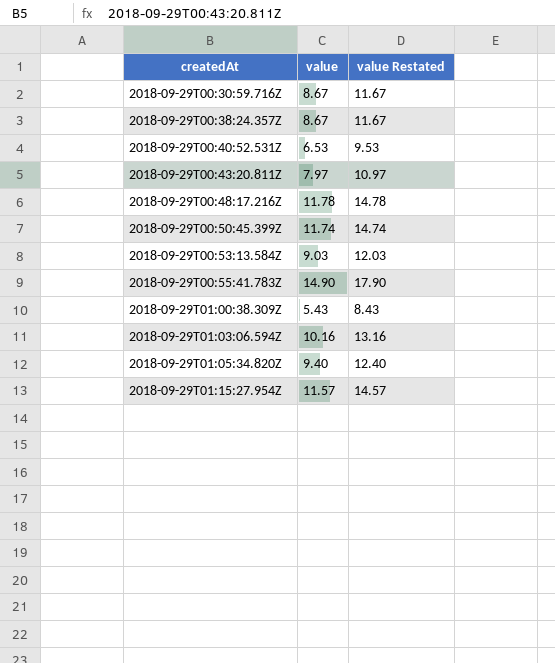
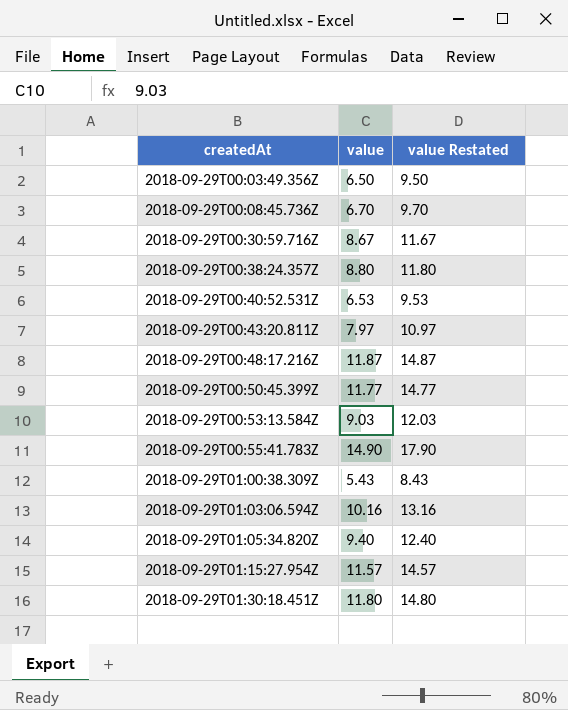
row 2018-09-29T00:03:49.356Z: none -> 6.50 | 9.50
row 2018-09-29T00:08:45.736Z: none -> 6.70 | 9.70
2018-09-29T00:38:24.357Z | value: 8.67 -> 8.80
2018-09-29T00:38:24.357Z | value Restated: 11.67 -> 11.80
2018-09-29T00:48:17.216Z | value: 11.78 -> 11.87
2018-09-29T00:48:17.216Z | value Restated: 14.78 -> 14.87
2018-09-29T00:50:45.399Z | value: 11.74 -> 11.77
2018-09-29T00:50:45.399Z | value Restated: 14.74 -> 14.77
row 2018-09-29T01:30:18.451Z: none -> 11.80 | 14.80

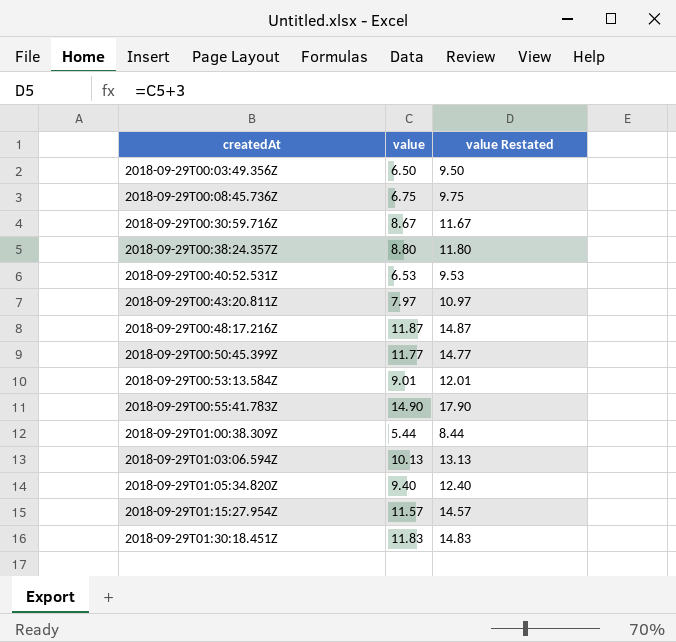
2018-09-29T00:08:45.736Z | value: 6.70 -> 6.75
2018-09-29T00:08:45.736Z | value Restated: 9.70 -> 9.75
2018-09-29T00:53:13.584Z | value: 9.03 -> 9.01
2018-09-29T00:53:13.584Z | value Restated: 12.03 -> 12.01
2018-09-29T01:00:38.309Z | value: 5.43 -> 5.44
2018-09-29T01:00:38.309Z | value Restated: 8.43 -> 8.44
2018-09-29T01:03:06.594Z | value: 10.16 -> 10.13
2018-09-29T01:03:06.594Z | value Restated: 13.16 -> 13.13
2018-09-29T01:30:18.451Z | value: 11.80 -> 11.83
2018-09-29T01:30:18.451Z | value Restated: 14.80 -> 14.83

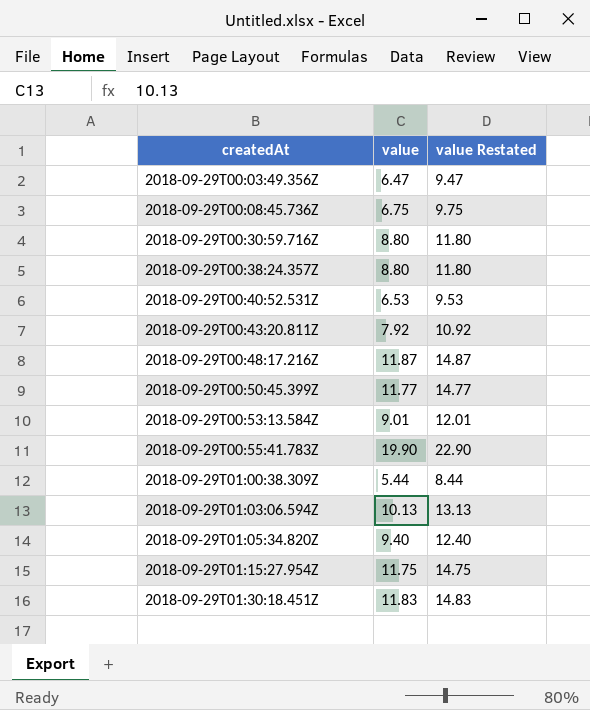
2018-09-29T00:03:49.356Z | value: 6.50 -> 6.47
2018-09-29T00:03:49.356Z | value Restated: 9.50 -> 9.47
2018-09-29T00:30:59.716Z | value: 8.67 -> 8.80
2018-09-29T00:30:59.716Z | value Restated: 11.67 -> 11.80
2018-09-29T00:43:20.811Z | value: 7.97 -> 7.92
2018-09-29T00:43:20.811Z | value Restated: 10.97 -> 10.92
2018-09-29T00:55:41.783Z | value: 14.90 -> 19.90
2018-09-29T00:55:41.783Z | value Restated: 17.90 -> 22.90
2018-09-29T01:15:27.954Z | value: 11.57 -> 11.75
2018-09-29T01:15:27.954Z | value Restated: 14.57 -> 14.75

